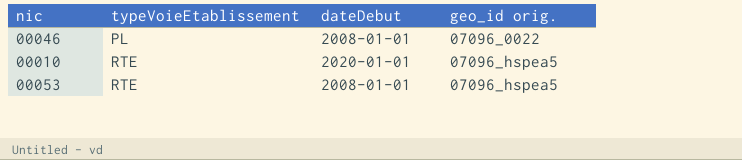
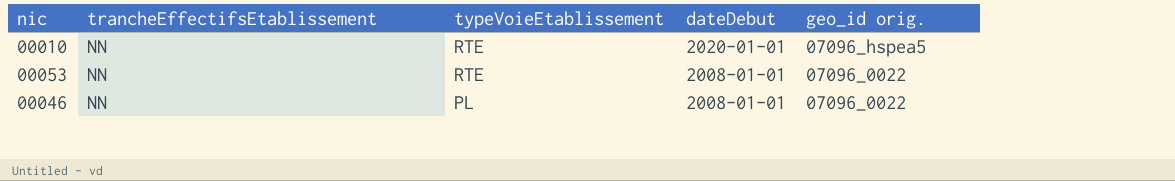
row order: typeVoieEtablissement ascending -> typeVoieEtablissement descending
column trancheEffectifsEtablissement | position: none -> 2
00053 | geo_id orig.: 07096_hspea5 -> 07096_0022

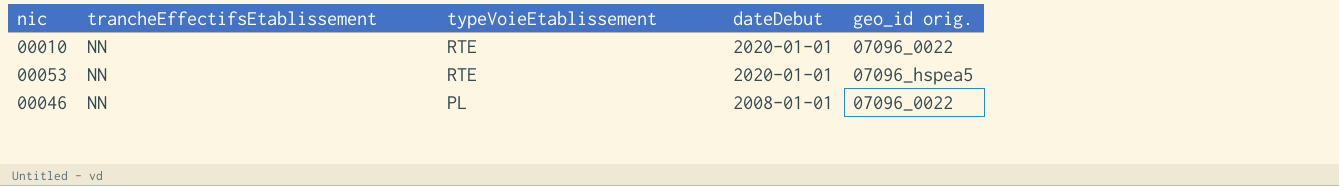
00010 | geo_id orig.: 07096_hspea5 -> 07096_0022
00053 | dateDebut: 2008-01-01 -> 2020-01-01
00053 | geo_id orig.: 07096_0022 -> 07096_hspea5

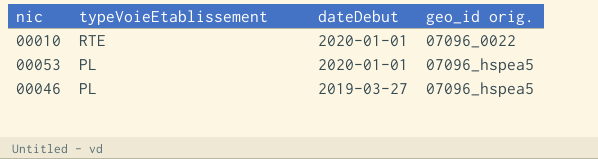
column trancheEffectifsEtablissement | position: 2 -> none
00053 | typeVoieEtablissement: RTE -> PL
00046 | dateDebut: 2008-01-01 -> 2019-03-27
00046 | geo_id orig.: 07096_0022 -> 07096_hspea5

